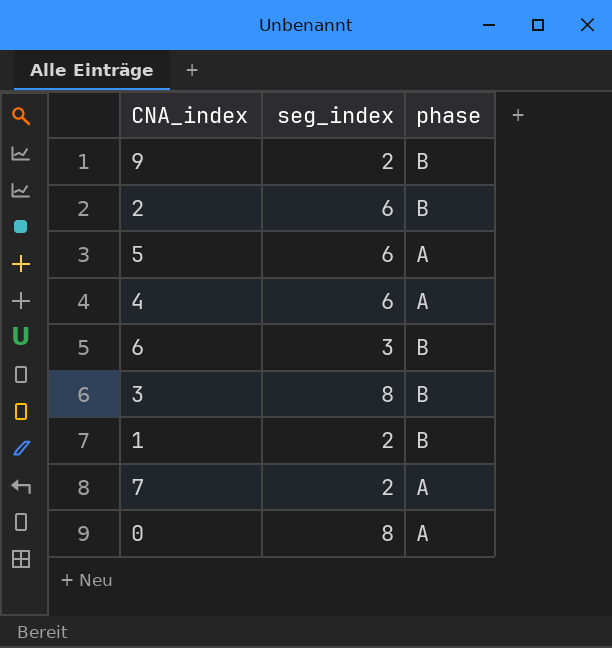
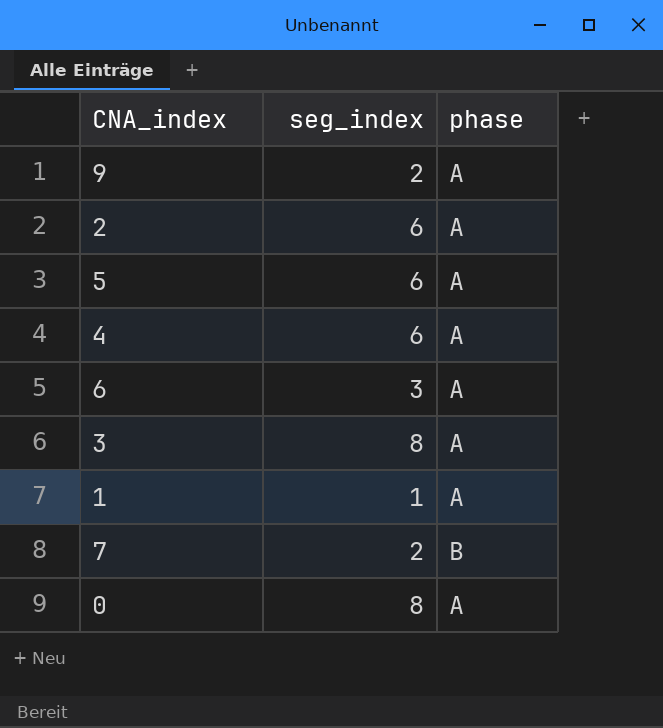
9 | phase: B -> A
2 | phase: B -> A
6 | phase: B -> A
3 | phase: B -> A
1 | seg_index: 2 -> 1
1 | phase: B -> A
7 | phase: A -> B

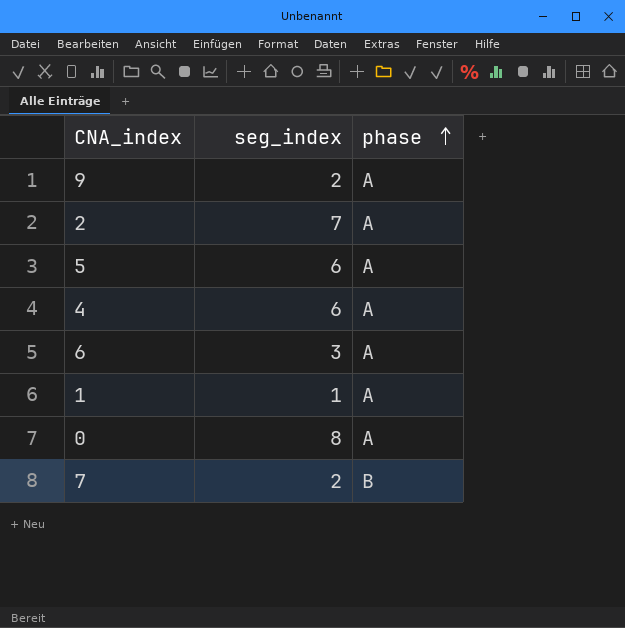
row order: none -> phase ascending
row 3: 8 | A -> none
2 | seg_index: 6 -> 7

